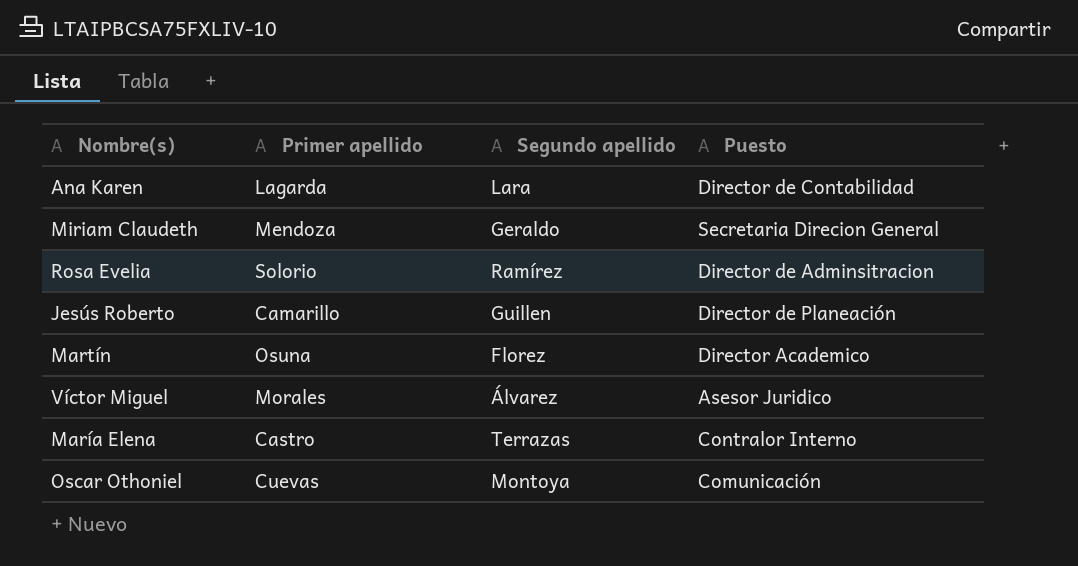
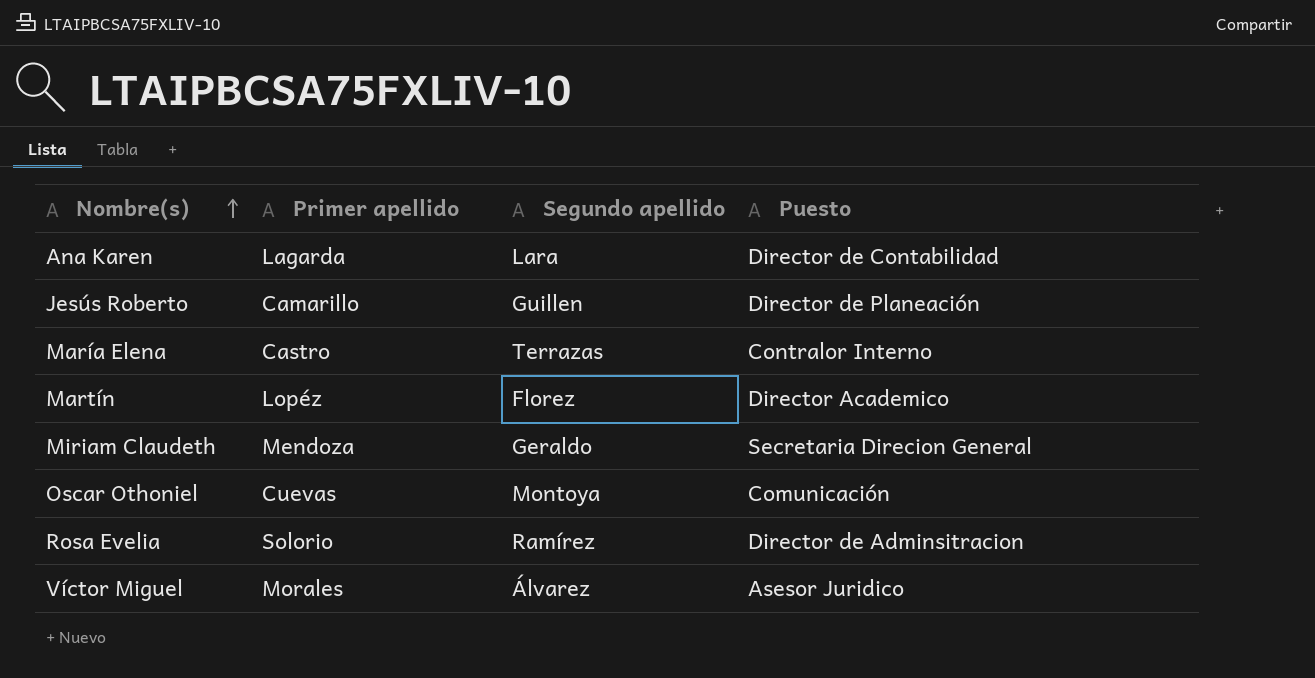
row order: none -> Nombre(s) ascending
Martín | Primer apellido: Osuna -> Lopéz

